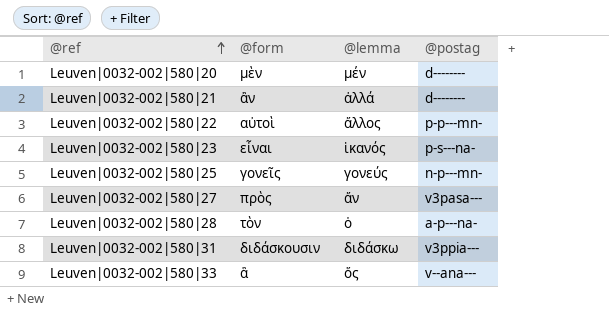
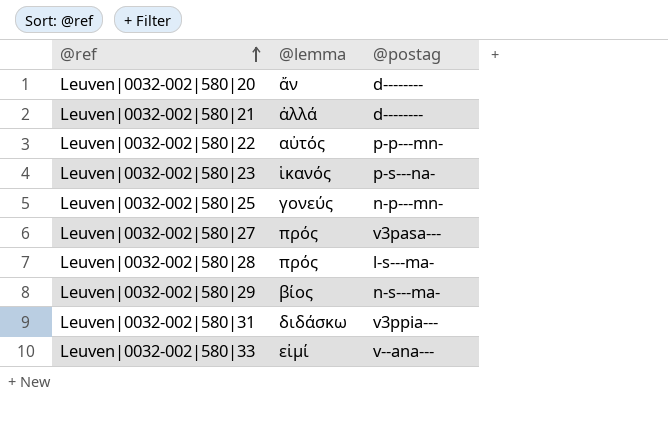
column @form | position: 2 -> none
Leuven|0032-002|580|20 | @lemma: μέν -> ἄν
Leuven|0032-002|580|22 | @lemma: ἄλλος -> αὐτός
Leuven|0032-002|580|27 | @lemma: ἄν -> πρός
Leuven|0032-002|580|28 | @lemma: ὁ -> πρός
Leuven|0032-002|580|28 | @postag: a-p---na- -> l-s---ma-
row Leuven|0032-002|580|29: none -> βίος | n-s---ma-
Leuven|0032-002|580|33 | @lemma: ὅς -> εἰμί

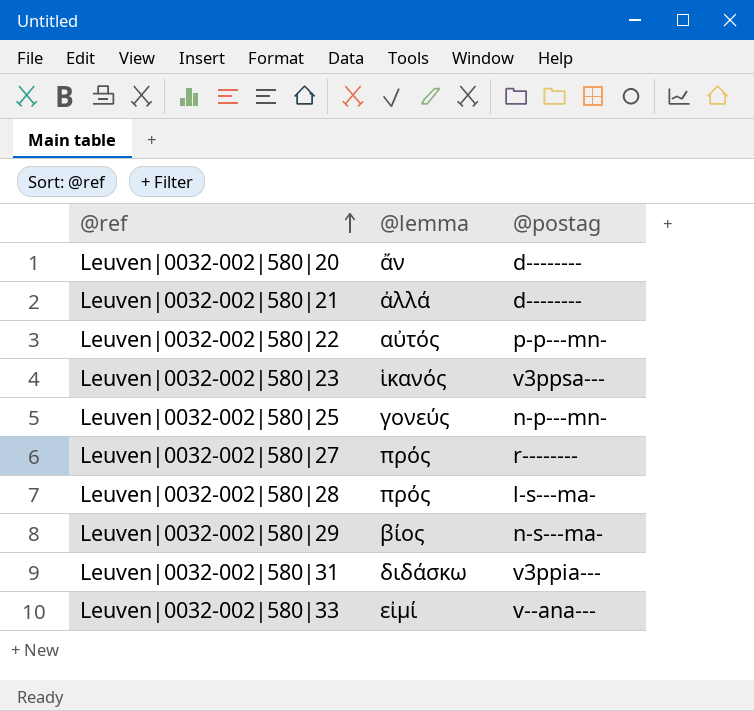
Leuven|0032-002|580|23 | @postag: p-s---na- -> v3ppsa---
Leuven|0032-002|580|27 | @postag: v3pasa--- -> r--------

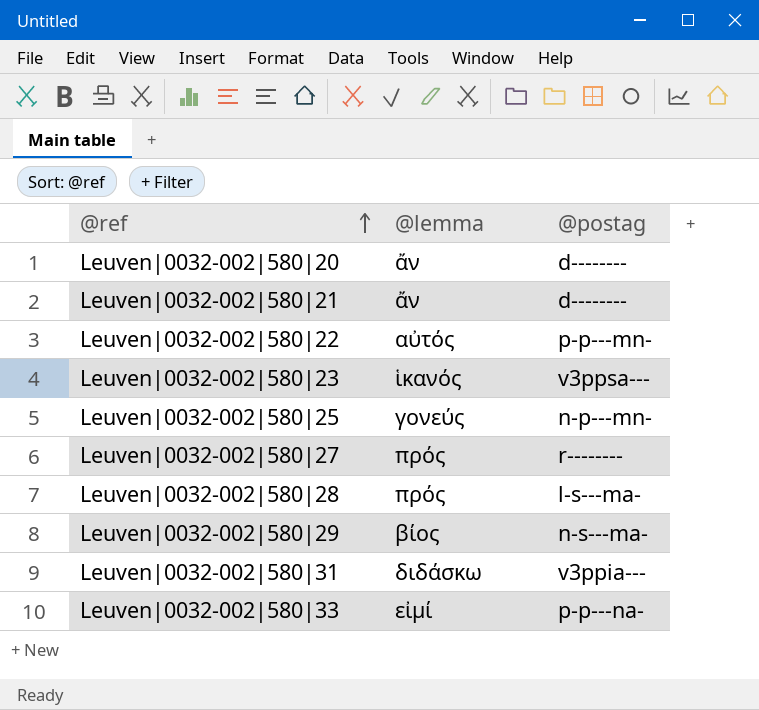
Leuven|0032-002|580|21 | @lemma: ἀλλά -> ἄν
Leuven|0032-002|580|33 | @postag: v--ana--- -> p-p---na-

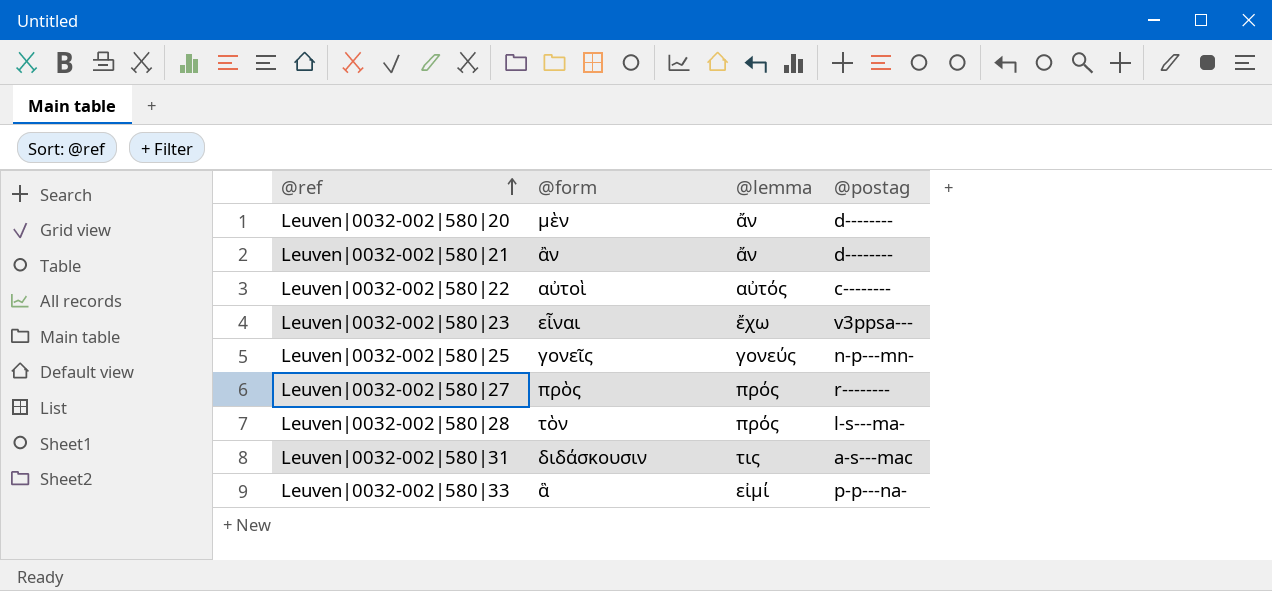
column @form | position: none -> 2
row Leuven|0032-002|580|29: βίος | n-s---ma- -> none
Leuven|0032-002|580|22 | @postag: p-p---mn- -> c--------
Leuven|0032-002|580|23 | @lemma: ἱκανός -> ἔχω
Leuven|0032-002|580|31 | @lemma: διδάσκω -> τις
Leuven|0032-002|580|31 | @postag: v3ppia--- -> a-s---mac

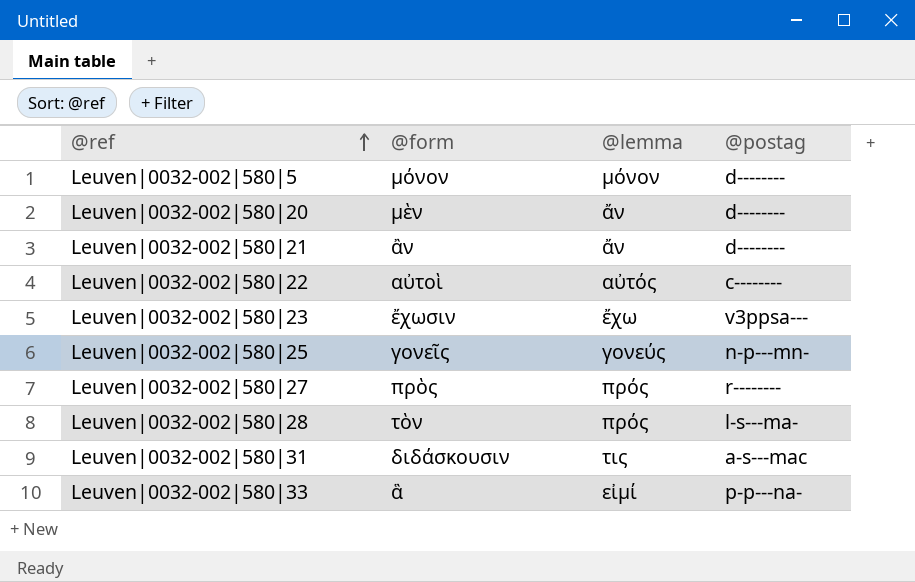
row Leuven|0032-002|580|5: none -> μόνον | μόνον | d--------
Leuven|0032-002|580|23 | @form: εἶναι -> ἔχωσιν

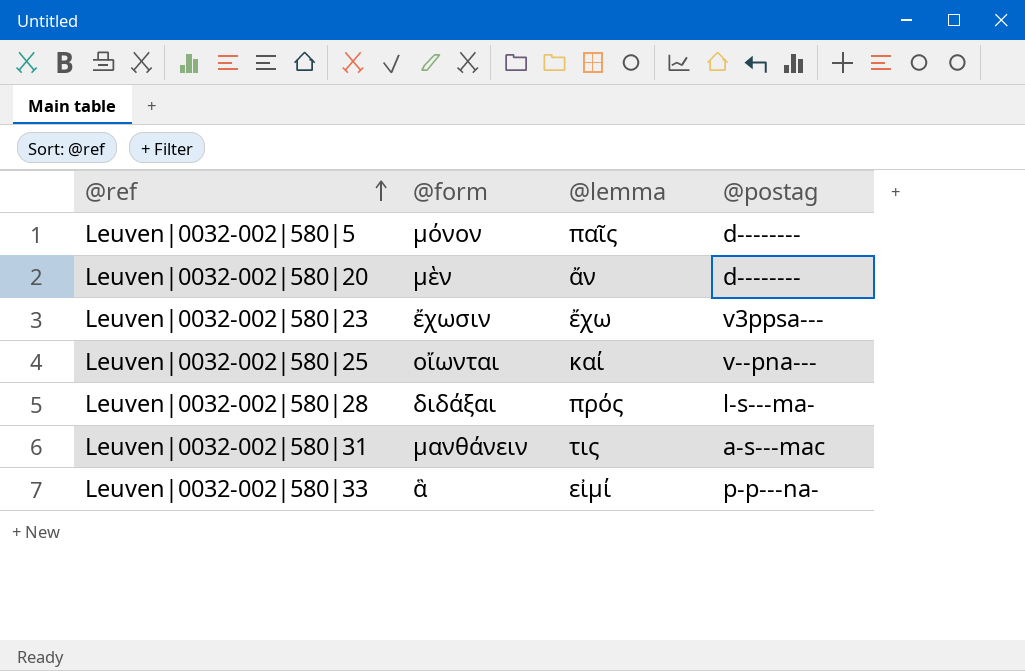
row Leuven|0032-002|580|21: ἂν | ἄν | d-------- -> none
row Leuven|0032-002|580|22: αὐτοὶ | αὐτός | c-------- -> none
row Leuven|0032-002|580|27: πρὸς | πρός | r-------- -> none
Leuven|0032-002|580|5 | @lemma: μόνον -> παῖς
Leuven|0032-002|580|25 | @form: γονεῖς -> οἴωνται
Leuven|0032-002|580|25 | @lemma: γονεύς -> καί
Leuven|0032-002|580|25 | @postag: n-p---mn- -> v--pna---
Leuven|0032-002|580|28 | @form: τὸν -> διδάξαι
Leuven|0032-002|580|31 | @form: διδάσκουσιν -> μανθάνειν

